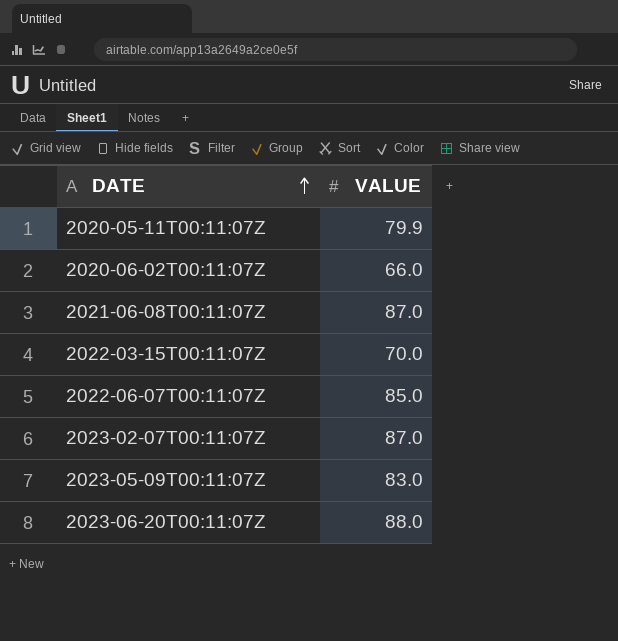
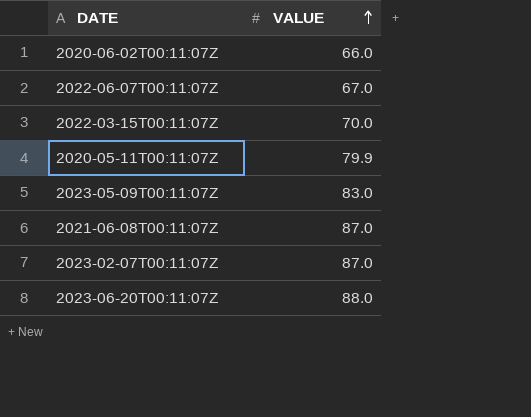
row order: DATE ascending -> VALUE ascending
2022-06-07T00:11:07Z | VALUE: 85.0 -> 67.0

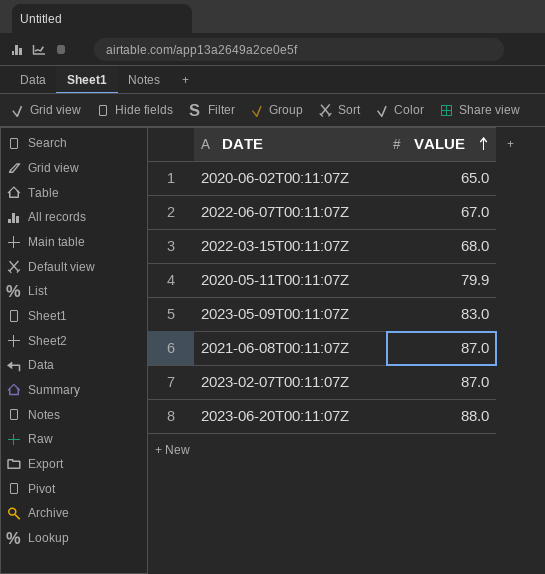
2020-06-02T00:11:07Z | VALUE: 66.0 -> 65.0
2022-03-15T00:11:07Z | VALUE: 70.0 -> 68.0

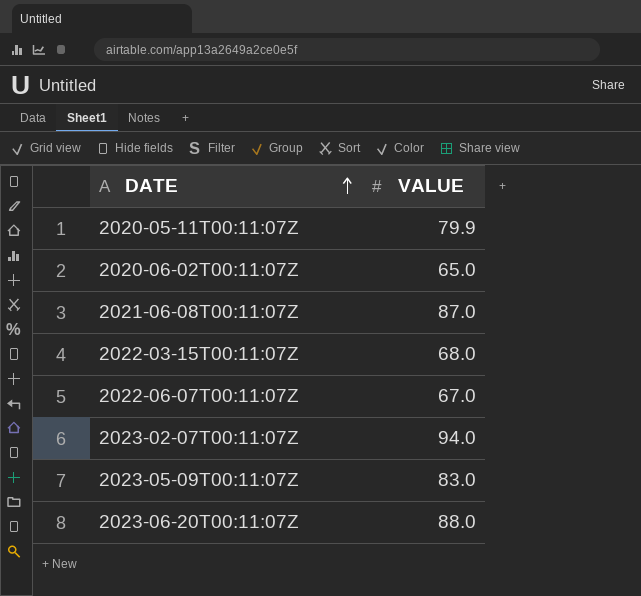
row order: VALUE ascending -> DATE ascending
2023-02-07T00:11:07Z | VALUE: 87.0 -> 94.0

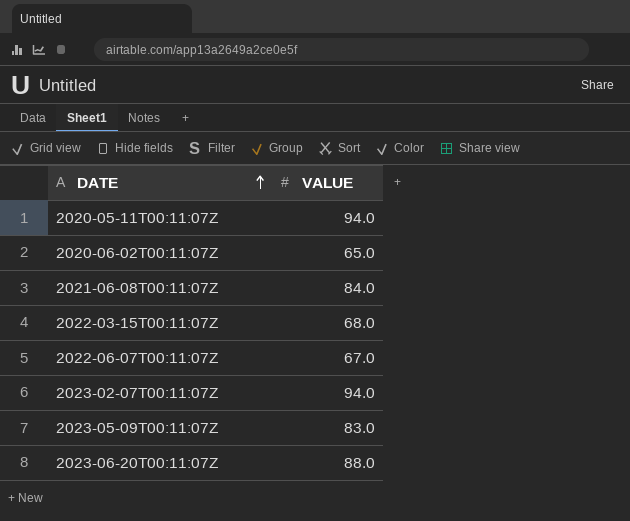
2020-05-11T00:11:07Z | VALUE: 79.9 -> 94.0
2021-06-08T00:11:07Z | VALUE: 87.0 -> 84.0

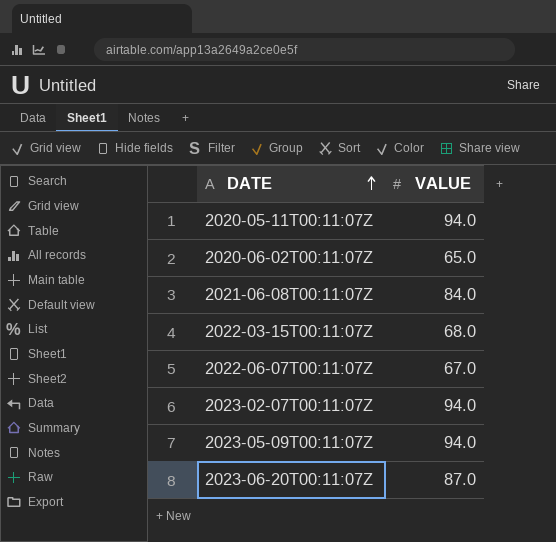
2023-05-09T00:11:07Z | VALUE: 83.0 -> 94.0
2023-06-20T00:11:07Z | VALUE: 88.0 -> 87.0

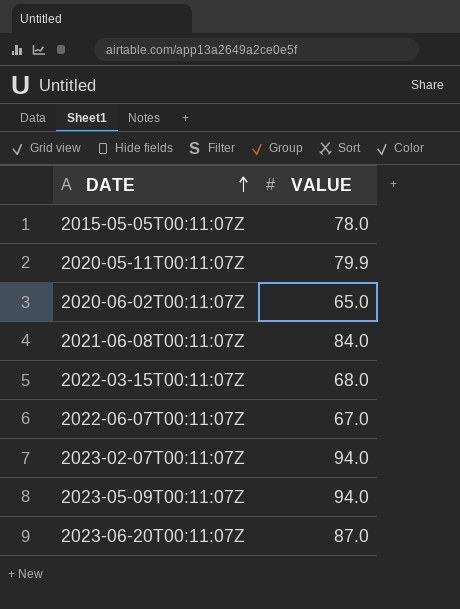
row 2015-05-05T00:11:07Z: none -> 78.0
2020-05-11T00:11:07Z | VALUE: 94.0 -> 79.9

